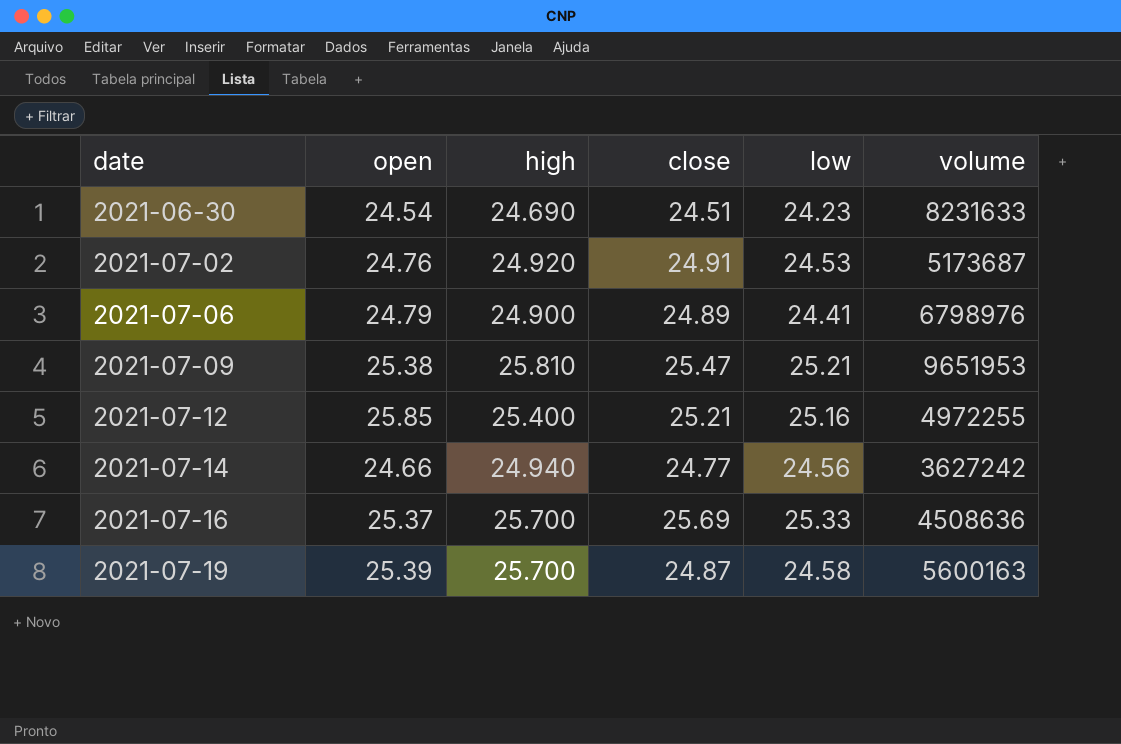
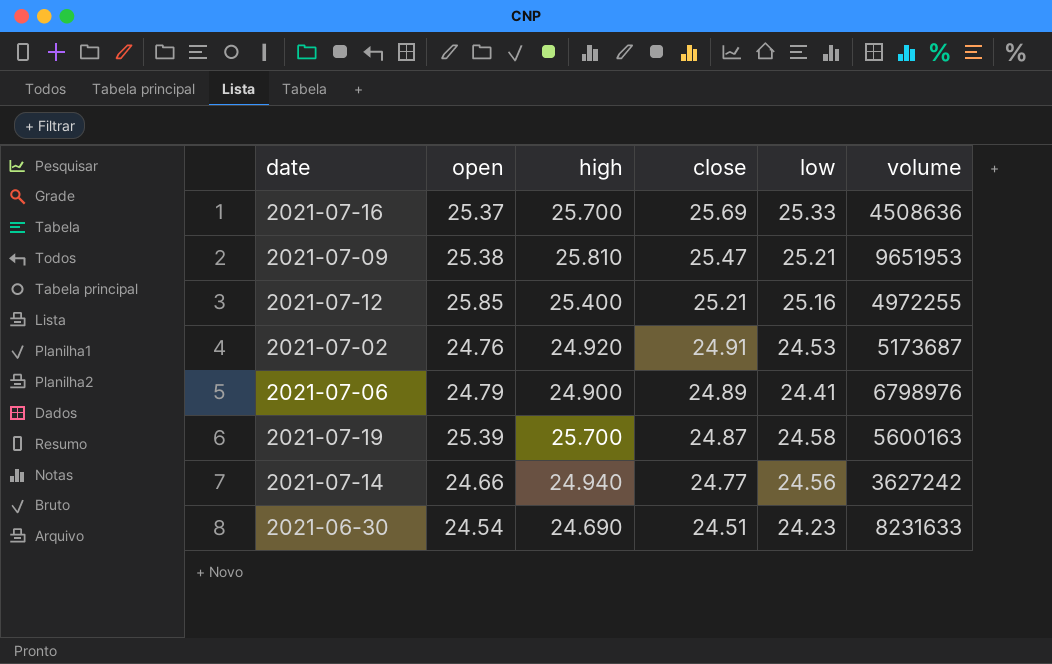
row order: date ascending -> close descending

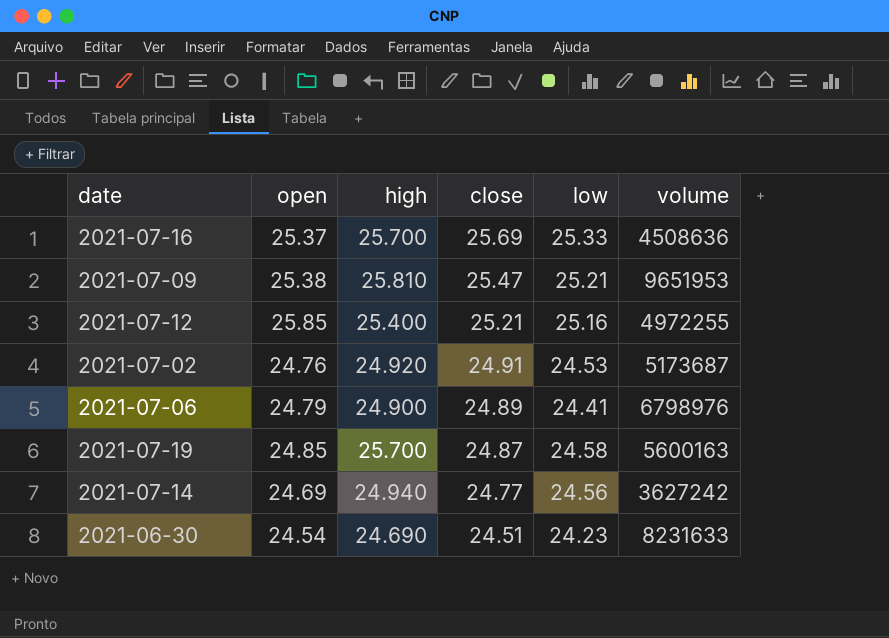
2021-07-19 | open: 25.39 -> 24.85
2021-07-14 | open: 24.66 -> 24.69

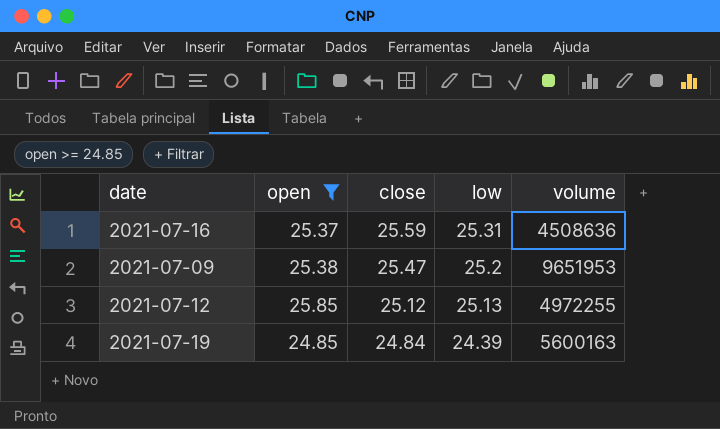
filter: none -> open >= 24.85
column high | position: 3 -> none
2021-07-16 | close: 25.69 -> 25.59
2021-07-16 | low: 25.33 -> 25.31
2021-07-09 | low: 25.21 -> 25.2
2021-07-12 | close: 25.21 -> 25.12
2021-07-12 | low: 25.16 -> 25.13
2021-07-19 | close: 24.87 -> 24.84
2021-07-19 | low: 24.58 -> 24.39

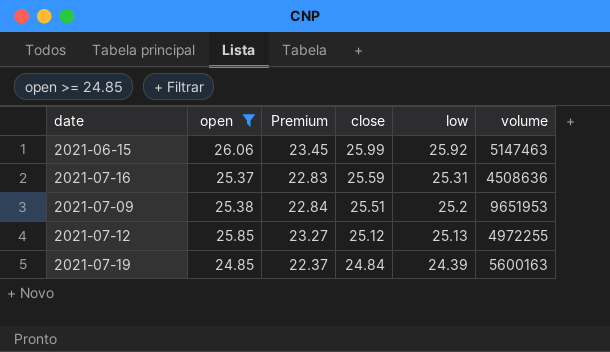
column Premium | formula: none -> [open] * 0.9
row 2021-06-15: none -> 26.06 | 23.45 | 25.99 | 25.92 | 5147463
2021-07-09 | close: 25.47 -> 25.51

